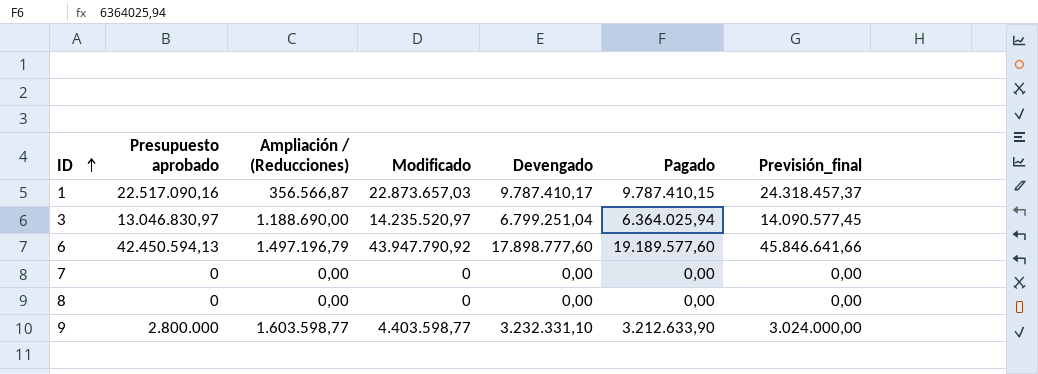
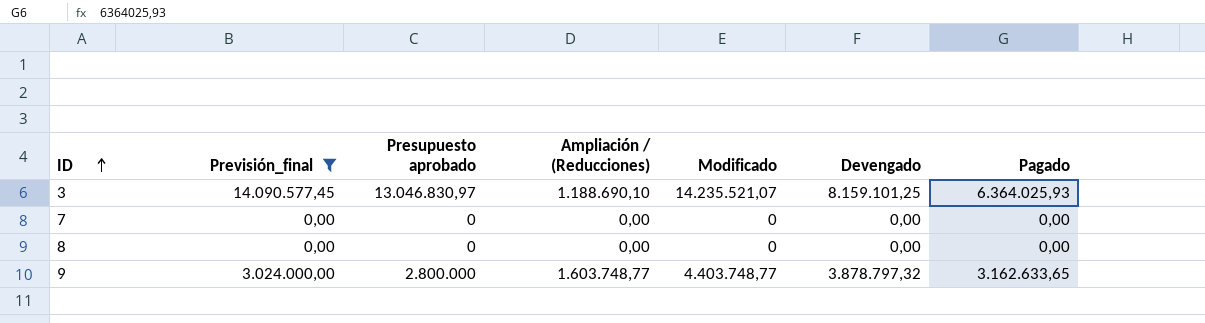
filter: none -> Previsión_final <= 14.090.577,45
column Previsión_final | position: 7 -> 2
3 | Ampliación / (Reducciones): 1.188.690,00 -> 1.188.690,10
3 | Modificado: 14.235.520,97 -> 14.235.521,07
3 | Devengado: 6.799.251,04 -> 8.159.101,25
3 | Pagado: 6.364.025,94 -> 6.364.025,93
9 | Ampliación / (Reducciones): 1.603.598,77 -> 1.603.748,77
9 | Modificado: 4.403.598,77 -> 4.403.748,77
9 | Devengado: 3.232.331,10 -> 3.878.797,32
9 | Pagado: 3.212.633,90 -> 3.162.633,65

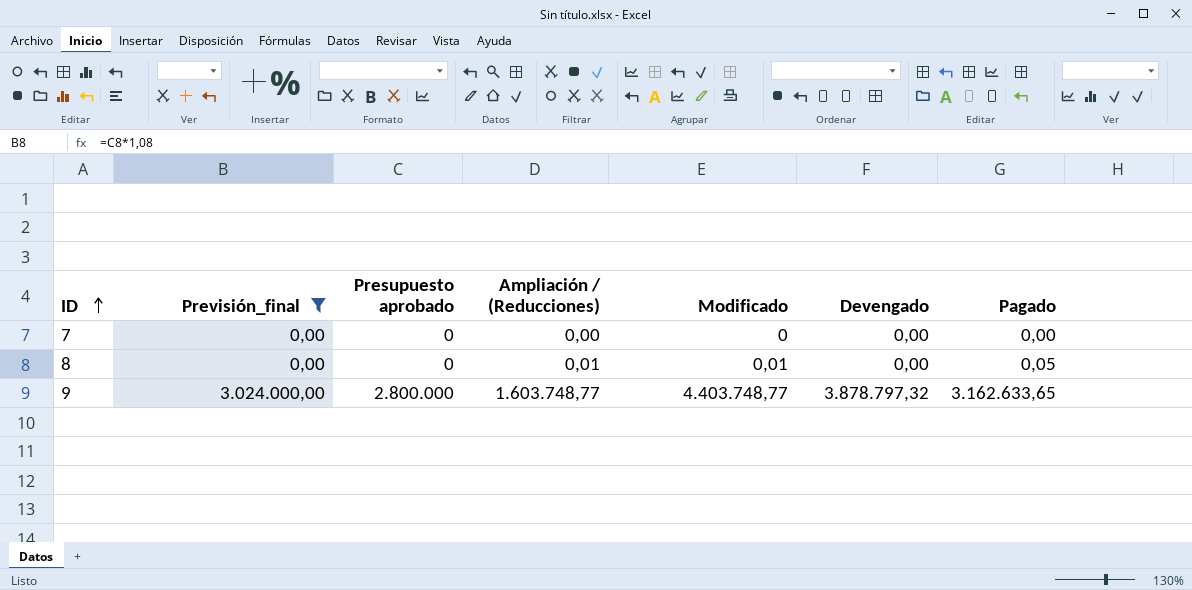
row 3: 14.090.577,45 | 13.046.830,97 | 1.188.690,10 | 14.235.521,07 | 8.159.101,25 | 6.364.025,93 -> none
8 | Ampliación / (Reducciones): 0,00 -> 0,01
8 | Modificado: 0 -> 0,01
8 | Pagado: 0,00 -> 0,05

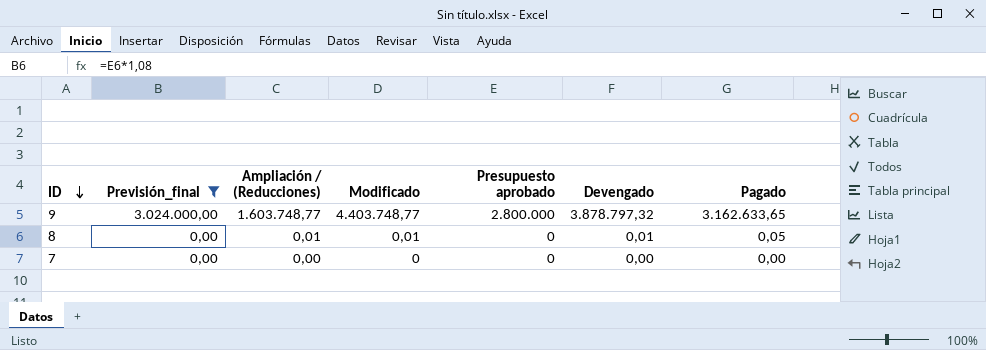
row order: ID ascending -> ID descending
column Presupuesto aprobado | position: 3 -> 5
8 | Devengado: 0,00 -> 0,01

